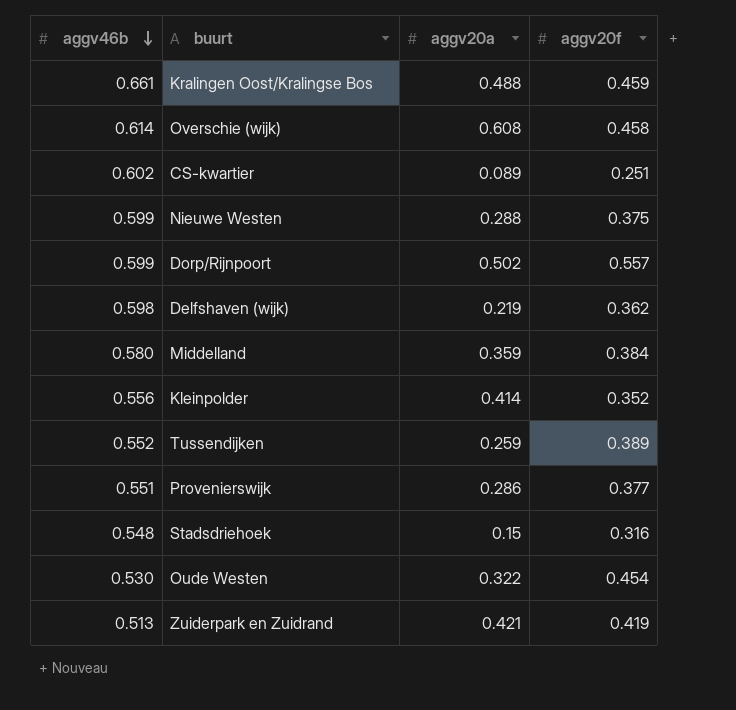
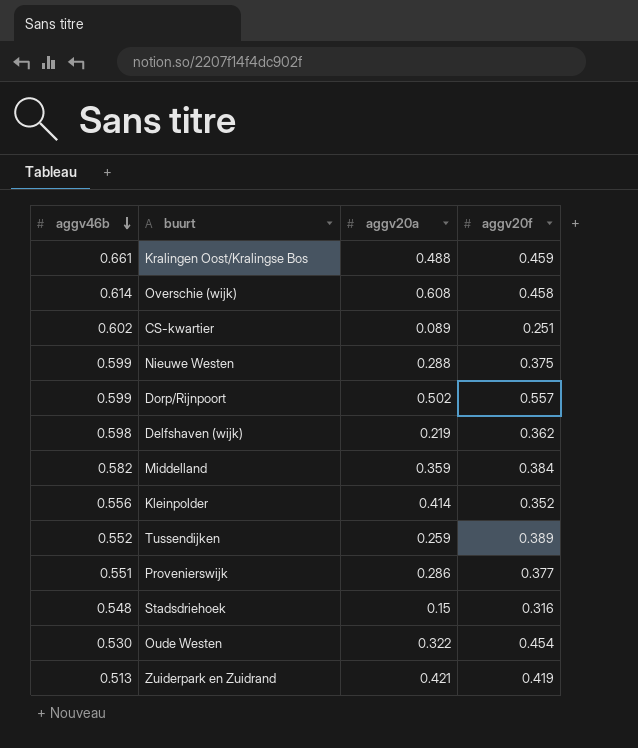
Middelland | aggv46b: 0.580 -> 0.582

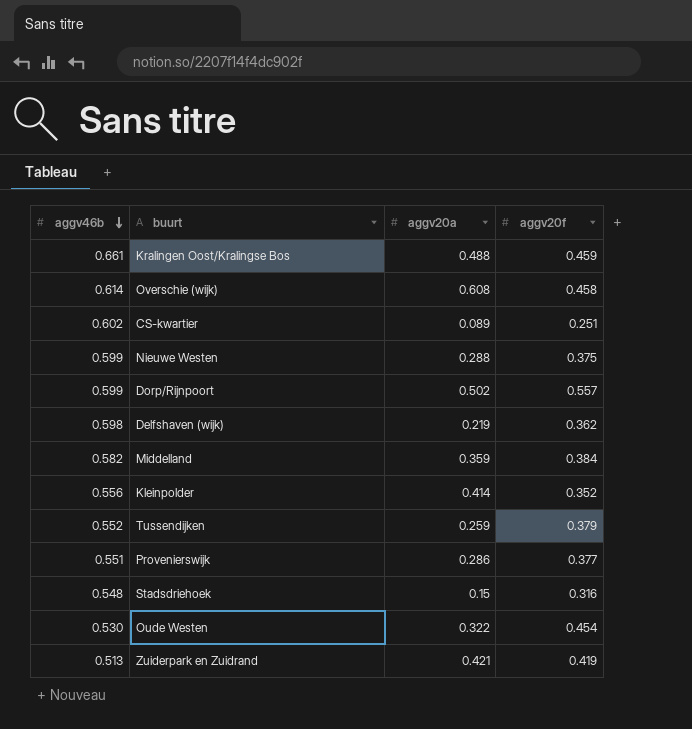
Tussendijken | aggv20f: 0.389 -> 0.379

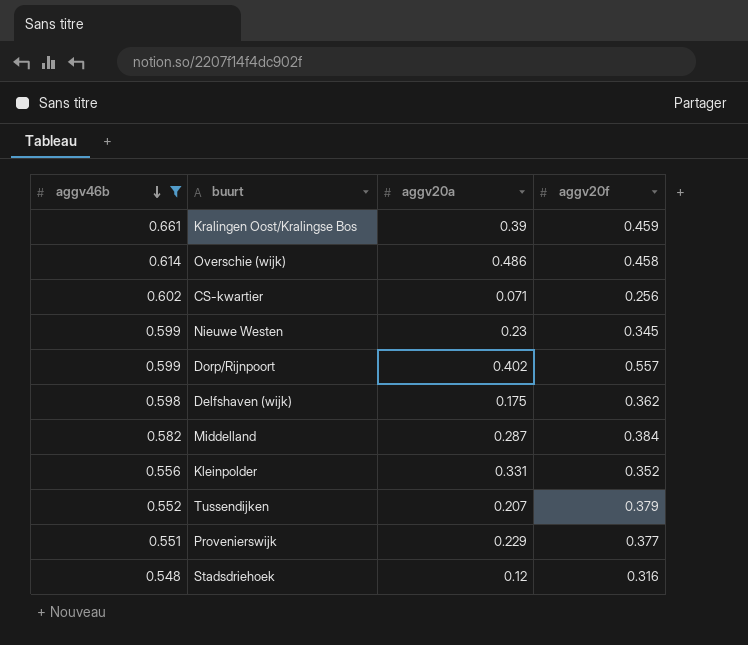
filter: none -> aggv46b >= 0.548
Kralingen Oost/Kralingse Bos | aggv20a: 0.488 -> 0.39
Overschie (wijk) | aggv20a: 0.608 -> 0.486
CS-kwartier | aggv20a: 0.089 -> 0.071
CS-kwartier | aggv20f: 0.251 -> 0.256
Nieuwe Westen | aggv20a: 0.288 -> 0.23
Nieuwe Westen | aggv20f: 0.375 -> 0.345
Dorp/Rijnpoort | aggv20a: 0.502 -> 0.402
Delfshaven (wijk) | aggv20a: 0.219 -> 0.175
Middelland | aggv20a: 0.359 -> 0.287
Kleinpolder | aggv20a: 0.414 -> 0.331
Tussendijken | aggv20a: 0.259 -> 0.207
Provenierswijk | aggv20a: 0.286 -> 0.229
Stadsdriehoek | aggv20a: 0.15 -> 0.12

